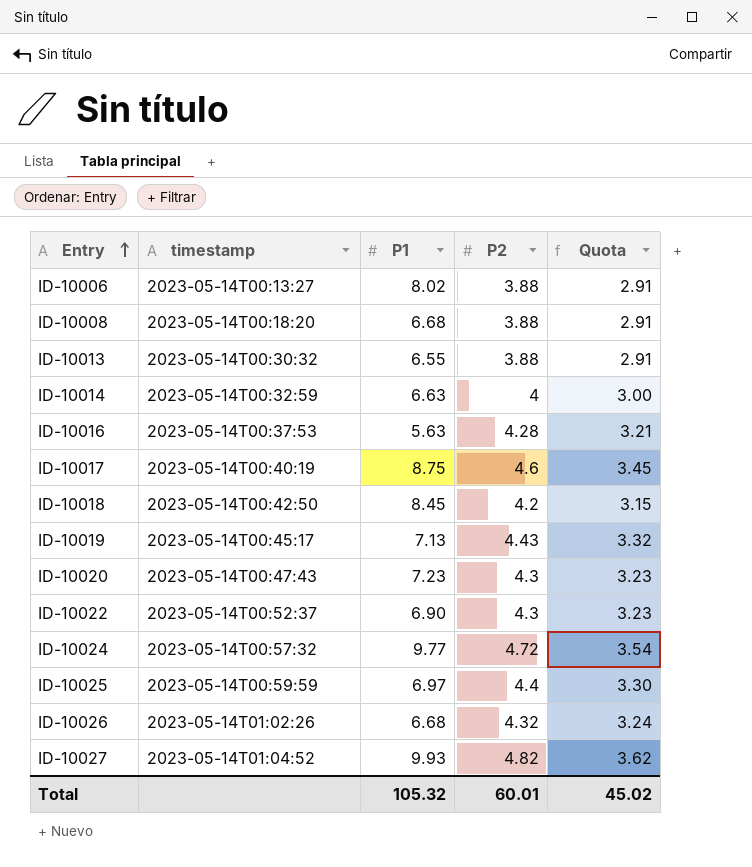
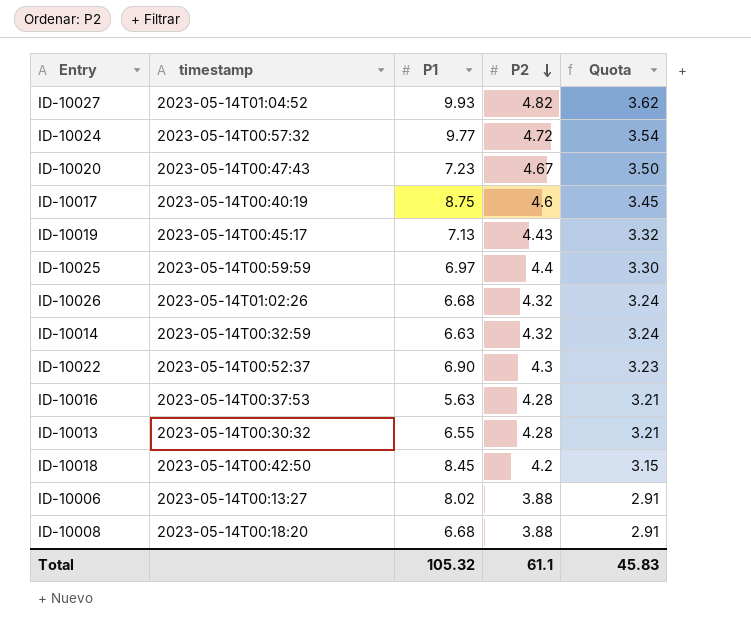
row order: Entry ascending -> P2 descending
ID-10020 | P2: 4.3 -> 4.67
ID-10020 | Quota: 3.23 -> 3.50
ID-10014 | P2: 4 -> 4.32
ID-10014 | Quota: 3.00 -> 3.24
ID-10013 | P2: 3.88 -> 4.28
ID-10013 | Quota: 2.91 -> 3.21
Total | P2: 60.01 -> 61.1
Total | Quota: 45.02 -> 45.83

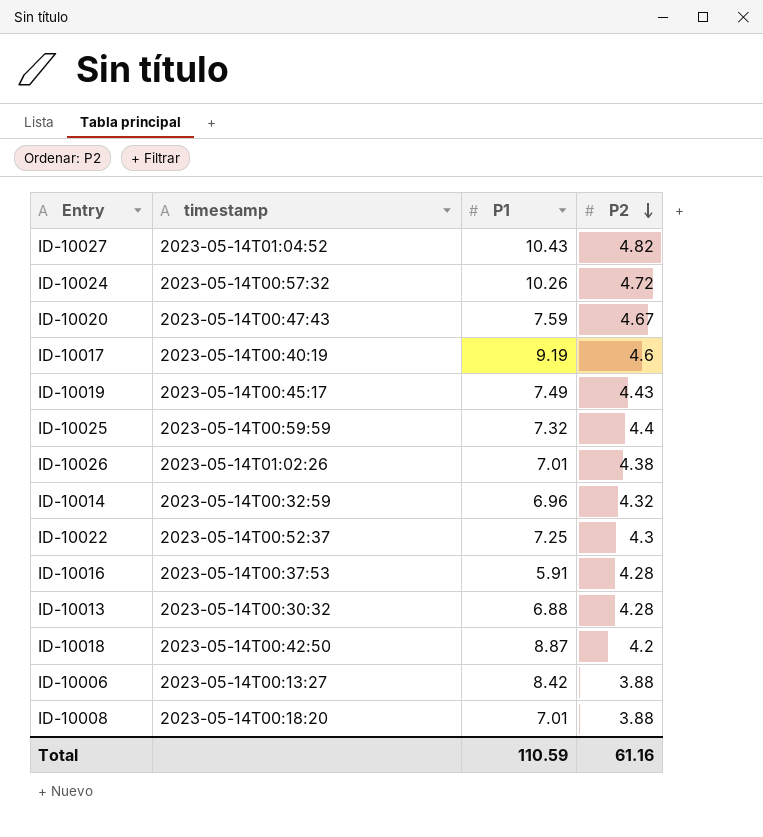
column Quota | formula: [P2] * 0.75 -> none
ID-10027 | P1: 9.93 -> 10.43
ID-10024 | P1: 9.77 -> 10.26
ID-10020 | P1: 7.23 -> 7.59
ID-10017 | P1: 8.75 -> 9.19
ID-10019 | P1: 7.13 -> 7.49
ID-10025 | P1: 6.97 -> 7.32
ID-10026 | P1: 6.68 -> 7.01
ID-10026 | P2: 4.32 -> 4.38
ID-10014 | P1: 6.63 -> 6.96
ID-10022 | P1: 6.90 -> 7.25
ID-10016 | P1: 5.63 -> 5.91
ID-10013 | P1: 6.55 -> 6.88
ID-10018 | P1: 8.45 -> 8.87
ID-10006 | P1: 8.02 -> 8.42
ID-10008 | P1: 6.68 -> 7.01
Total | P1: 105.32 -> 110.59
Total | P2: 61.1 -> 61.16

